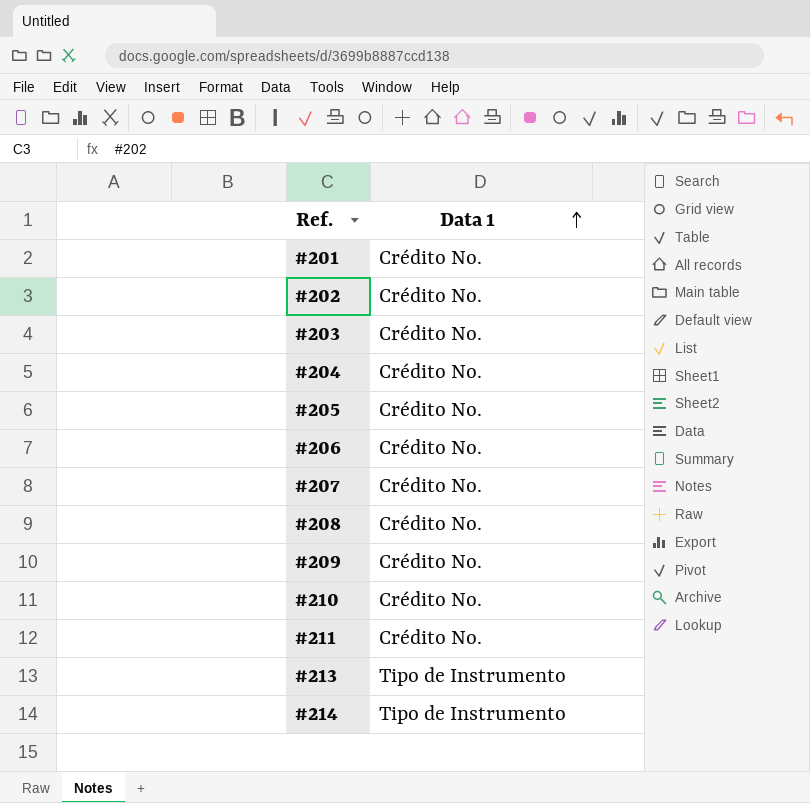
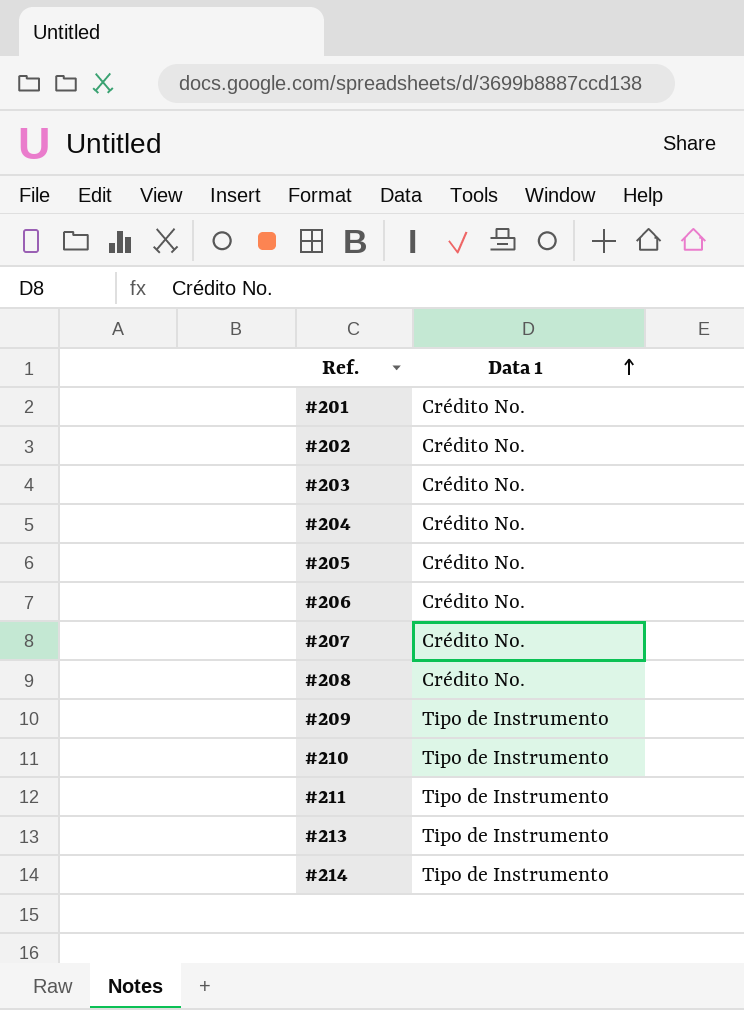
#209 | Data 1: Crédito No. -> Tipo de Instrumento
#210 | Data 1: Crédito No. -> Tipo de Instrumento
#211 | Data 1: Crédito No. -> Tipo de Instrumento

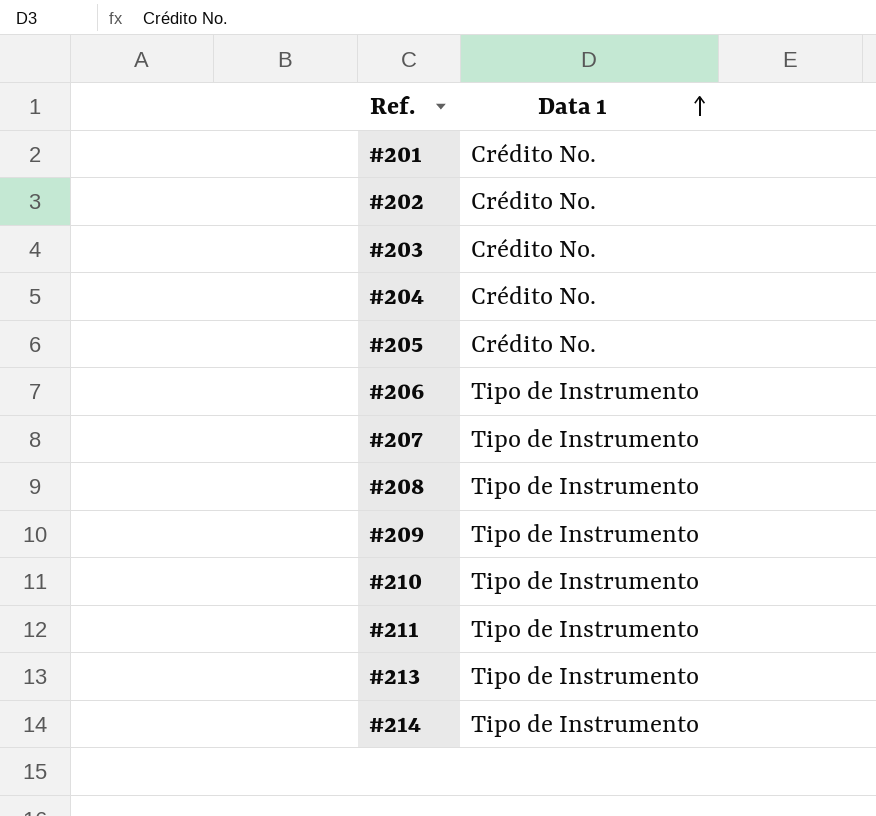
#206 | Data 1: Crédito No. -> Tipo de Instrumento
#207 | Data 1: Crédito No. -> Tipo de Instrumento
#208 | Data 1: Crédito No. -> Tipo de Instrumento

